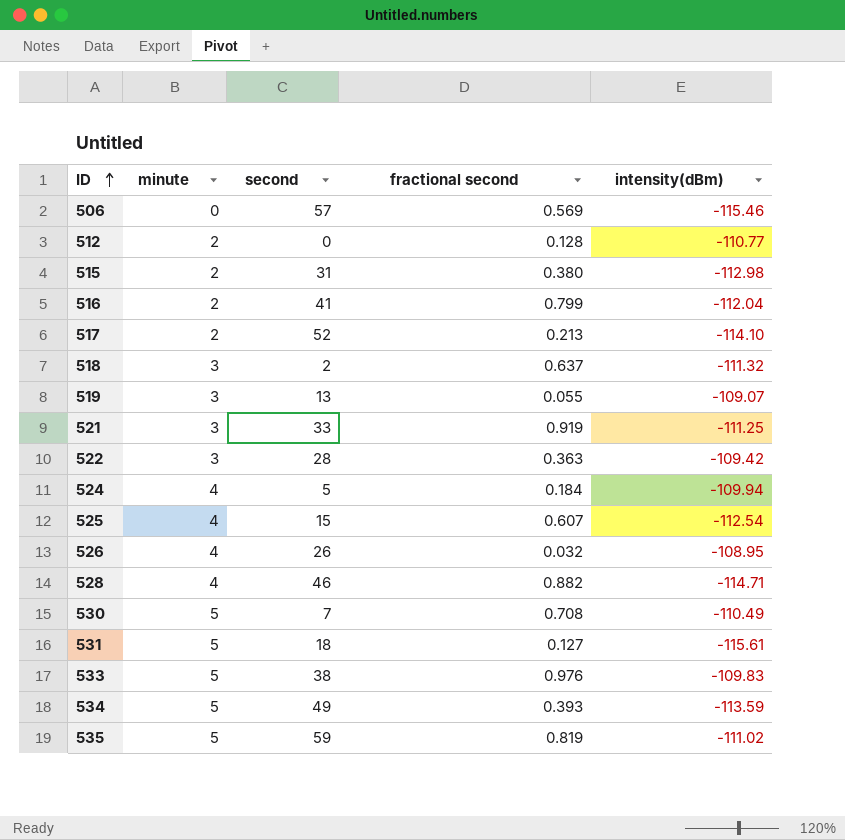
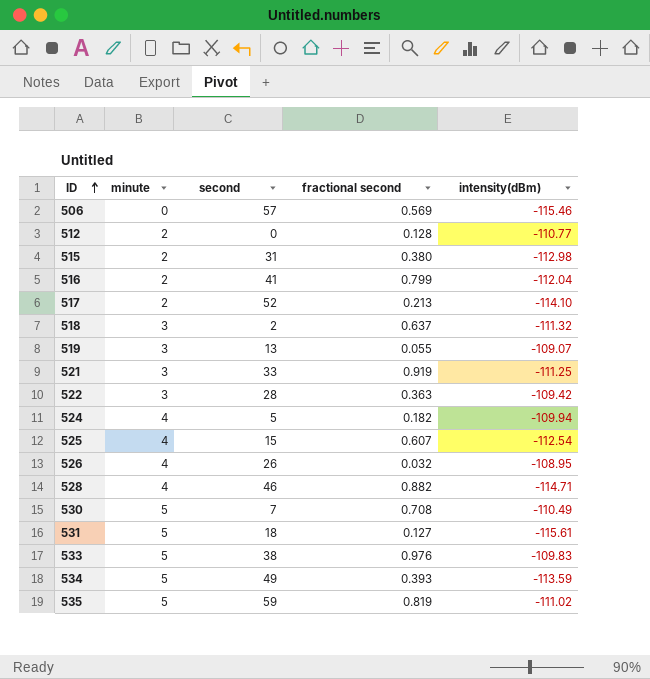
524 | fractional second: 0.184 -> 0.182

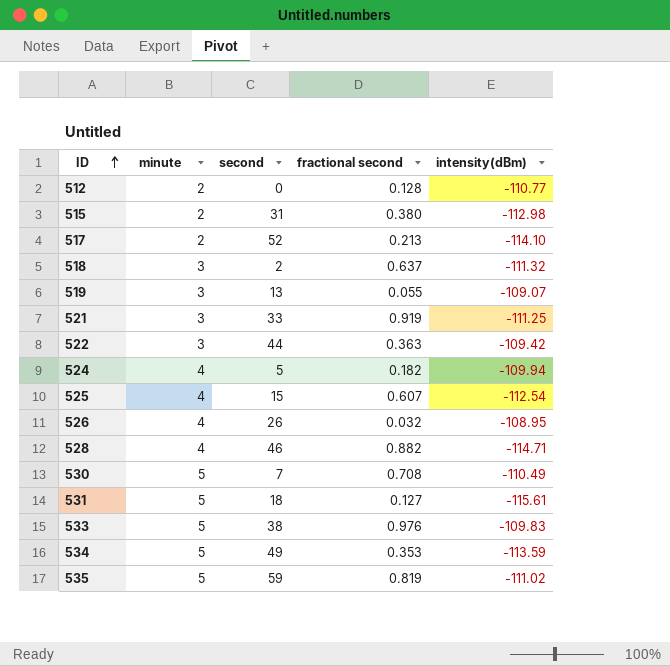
row 506: 0 | 57 | 0.569 | -115.46 -> none
row 516: 2 | 41 | 0.799 | -112.04 -> none
522 | second: 28 -> 44
534 | fractional second: 0.393 -> 0.353

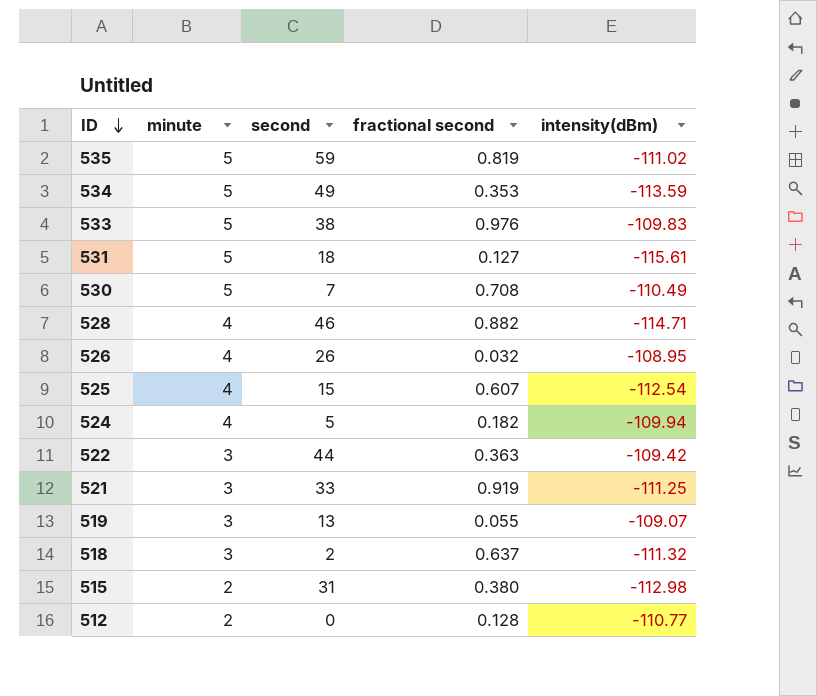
row order: ID ascending -> ID descending
row 517: 2 | 52 | 0.213 | -114.10 -> none

